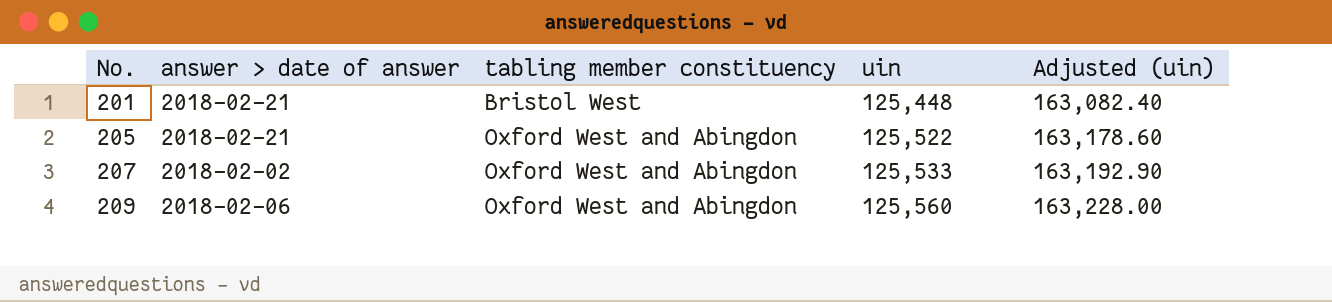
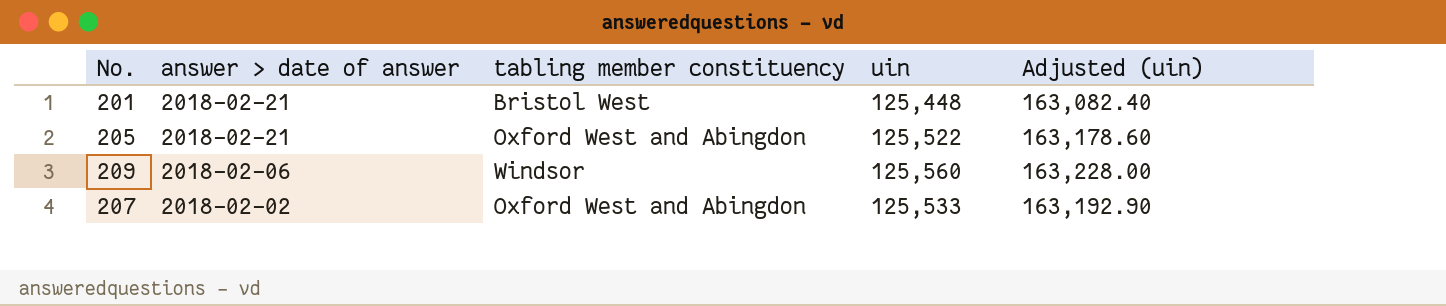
row order: No. ascending -> answer > date of answer descending
209 | tabling member constituency: Oxford West and Abingdon -> Windsor

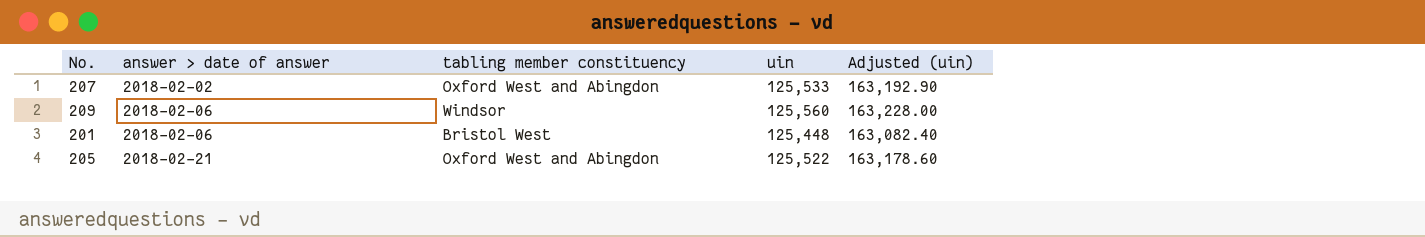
row order: answer > date of answer descending -> answer > date of answer ascending
201 | answer > date of answer: 2018-02-21 -> 2018-02-06

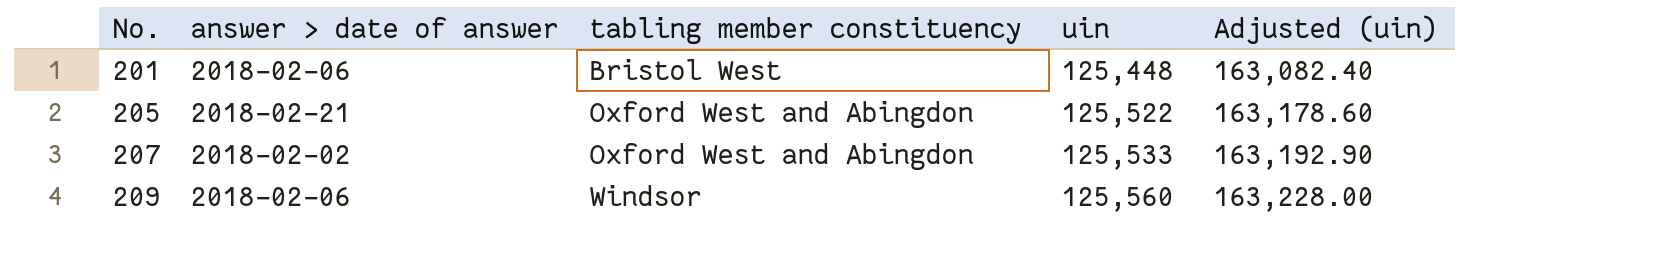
row order: answer > date of answer ascending -> No. ascending

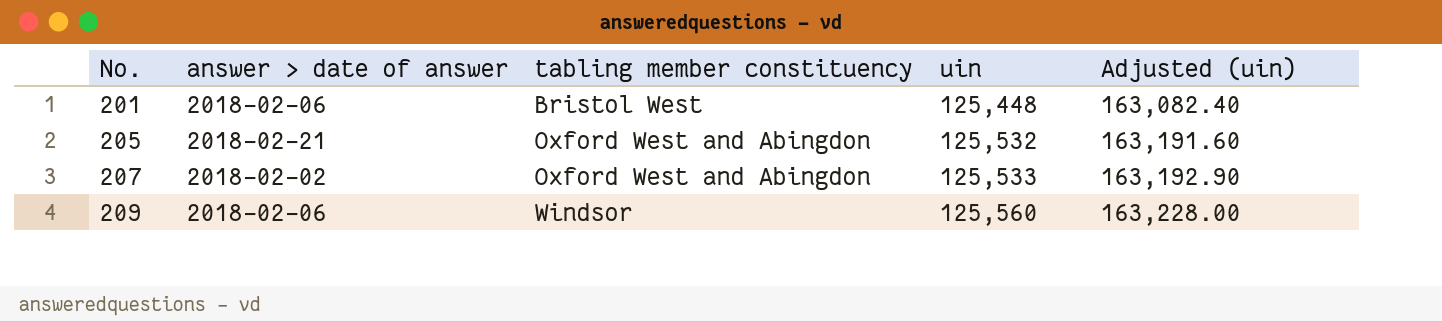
205 | uin: 125,522 -> 125,532
205 | Adjusted (uin): 163,178.60 -> 163,191.60

